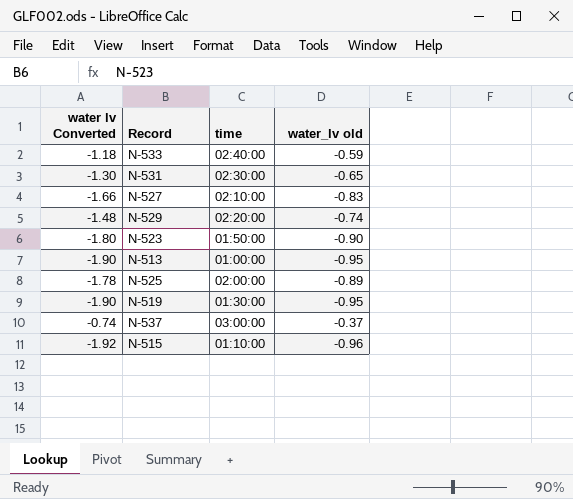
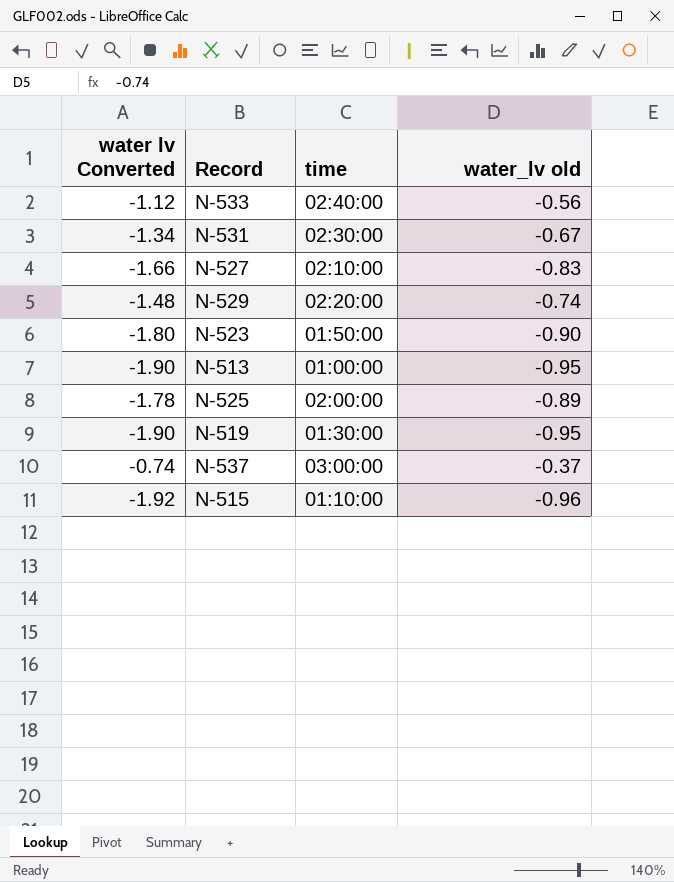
N-533 | water lv Converted: -1.18 -> -1.12
N-533 | water_lv old: -0.59 -> -0.56
N-531 | water lv Converted: -1.30 -> -1.34
N-531 | water_lv old: -0.65 -> -0.67

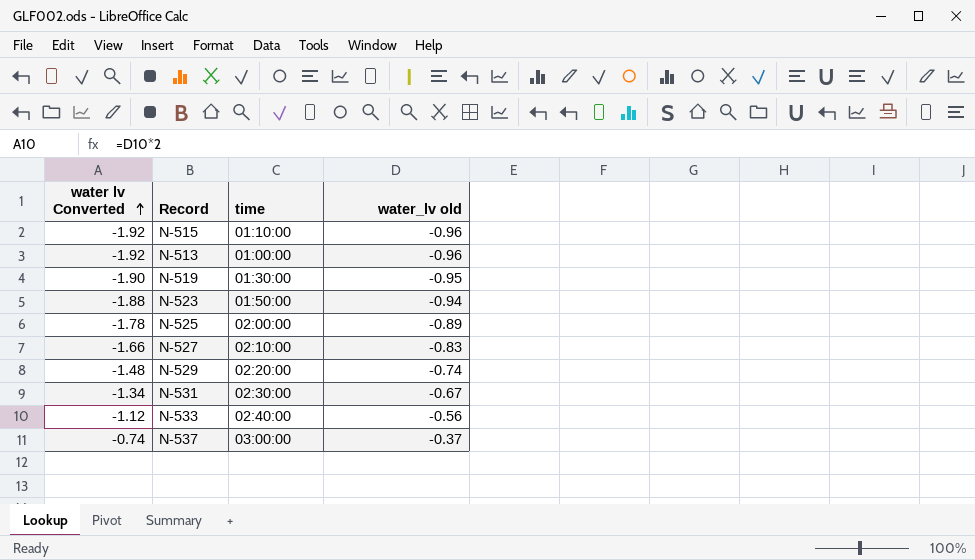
row order: none -> water lv Converted ascending
N-513 | water lv Converted: -1.90 -> -1.92
N-513 | water_lv old: -0.95 -> -0.96
N-523 | water lv Converted: -1.80 -> -1.88
N-523 | water_lv old: -0.90 -> -0.94

